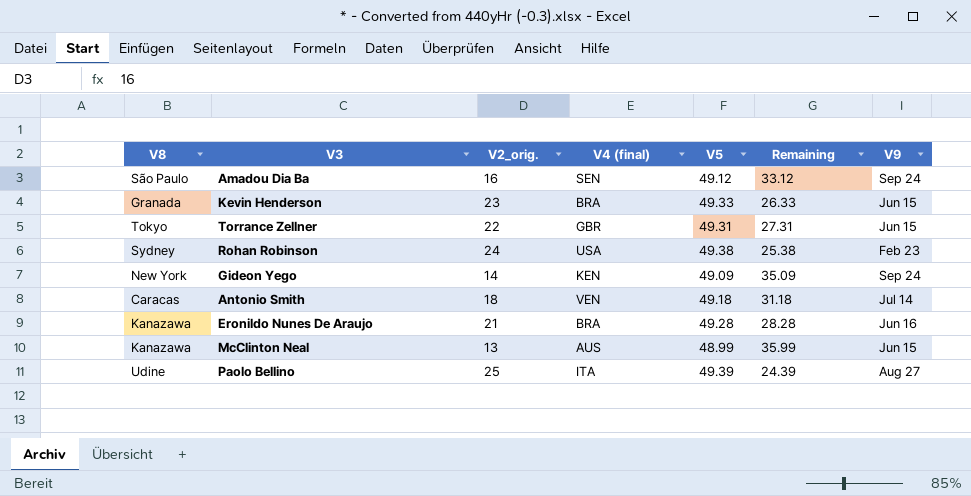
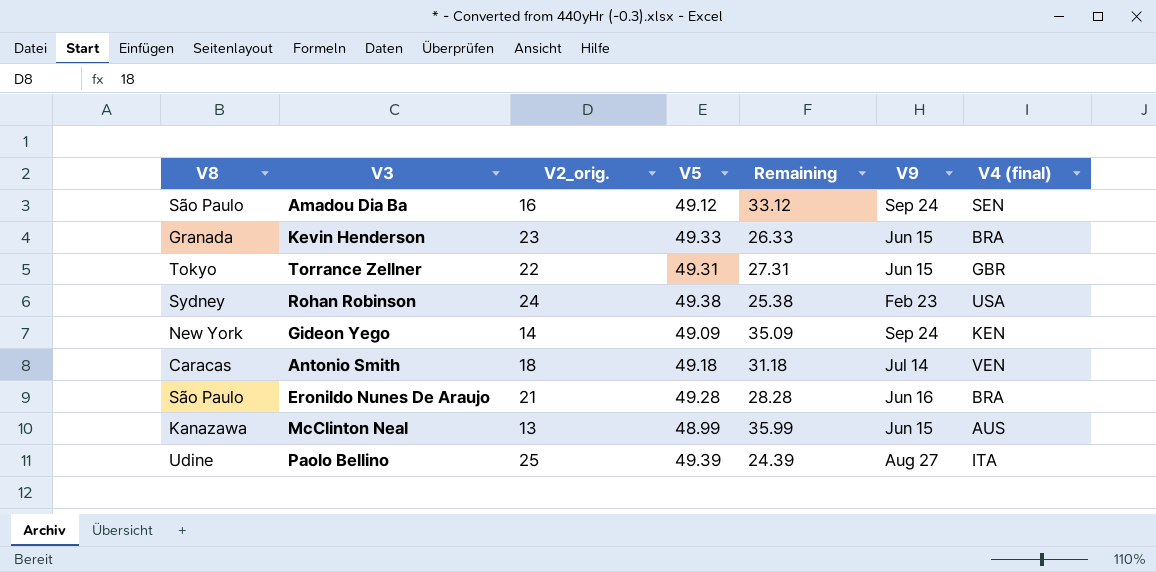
column V4 (final) | position: 4 -> 7
Eronildo Nunes De Araujo | V8: Kanazawa -> São Paulo

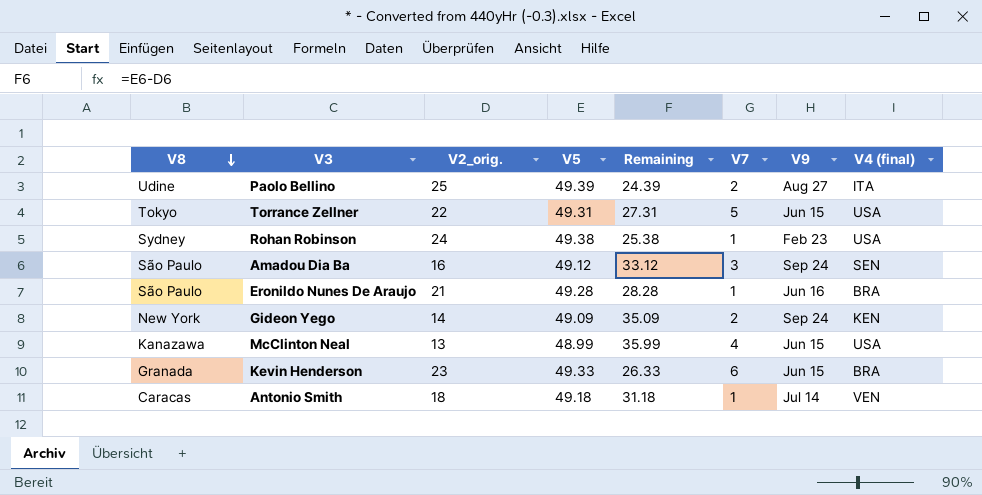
row order: none -> V8 descending
column V7 | position: none -> 6
Torrance Zellner | V4 (final): GBR -> USA
McClinton Neal | V4 (final): AUS -> USA

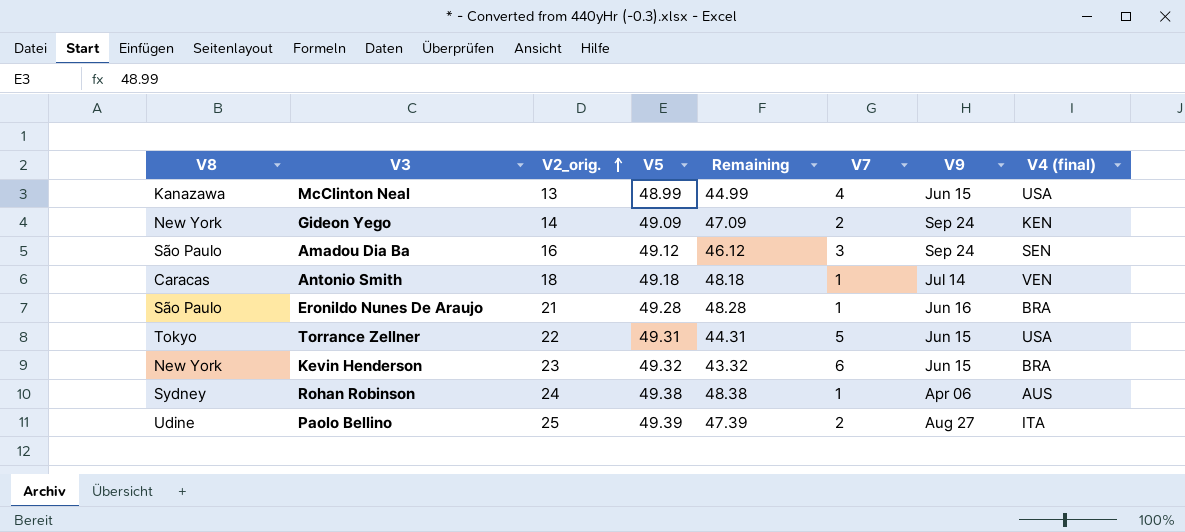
row order: V8 descending -> V2_orig. ascending
column Remaining | formula: [V5] - [V2_orig.] -> [V5] - [V7]
Kevin Henderson | V8: Granada -> New York
Kevin Henderson | V5: 49.33 -> 49.32
Rohan Robinson | V9: Feb 23 -> Apr 06
Rohan Robinson | V4 (final): USA -> AUS

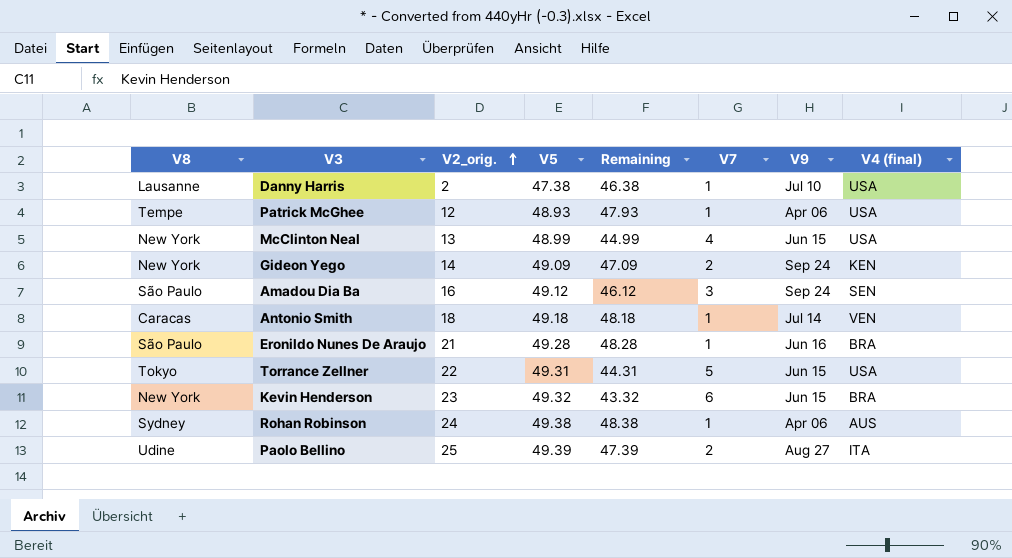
row Danny Harris: none -> Lausanne | 2 | 47.38 | 46.38 | 1 | Jul 10 | USA
row Patrick McGhee: none -> Tempe | 12 | 48.93 | 47.93 | 1 | Apr 06 | USA
McClinton Neal | V8: Kanazawa -> New York

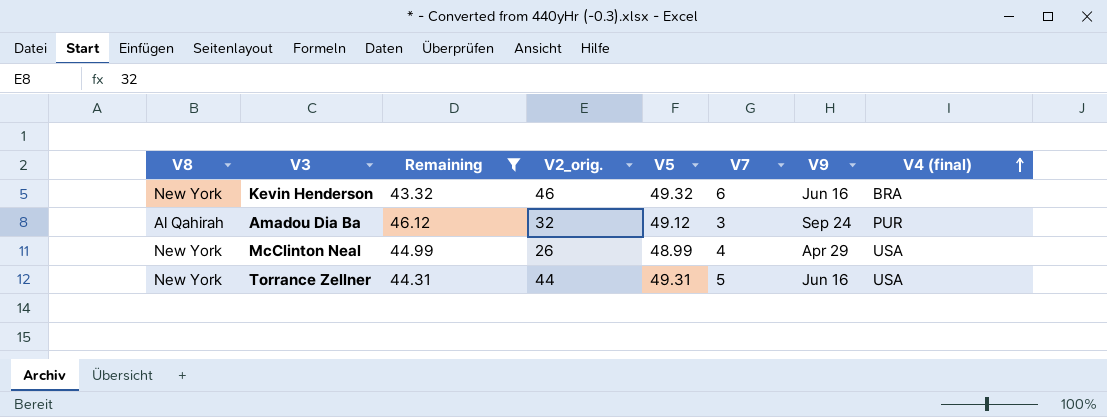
filter: none -> Remaining <= 46.12
row order: V2_orig. ascending -> V4 (final) ascending
column Remaining | position: 5 -> 3
Kevin Henderson | V2_orig.: 23 -> 46
Kevin Henderson | V9: Jun 15 -> Jun 16
Amadou Dia Ba | V8: São Paulo -> Al Qahirah
Amadou Dia Ba | V2_orig.: 16 -> 32
Amadou Dia Ba | V4 (final): SEN -> PUR
McClinton Neal | V2_orig.: 13 -> 26
McClinton Neal | V9: Jun 15 -> Apr 29
Torrance Zellner | V8: Tokyo -> New York
Torrance Zellner | V2_orig.: 22 -> 44
Torrance Zellner | V9: Jun 15 -> Jun 16

